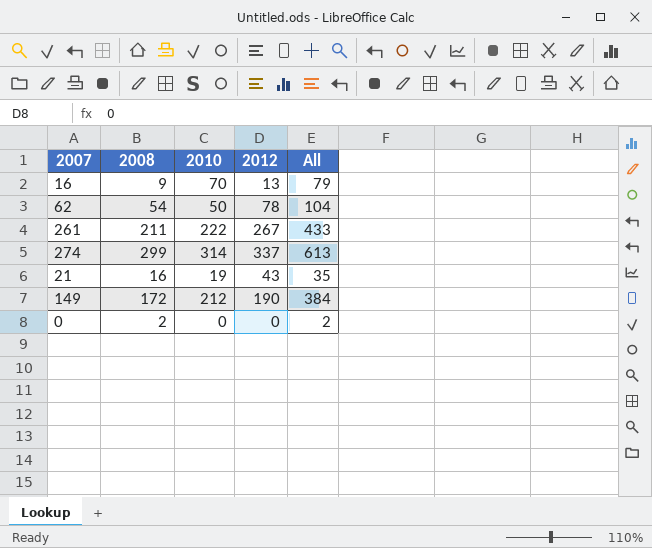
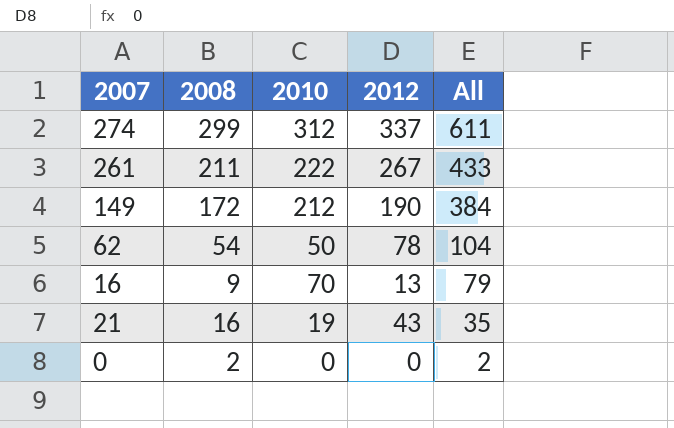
row order: none -> All descending
274 | 2010: 314 -> 312
274 | All: 613 -> 611

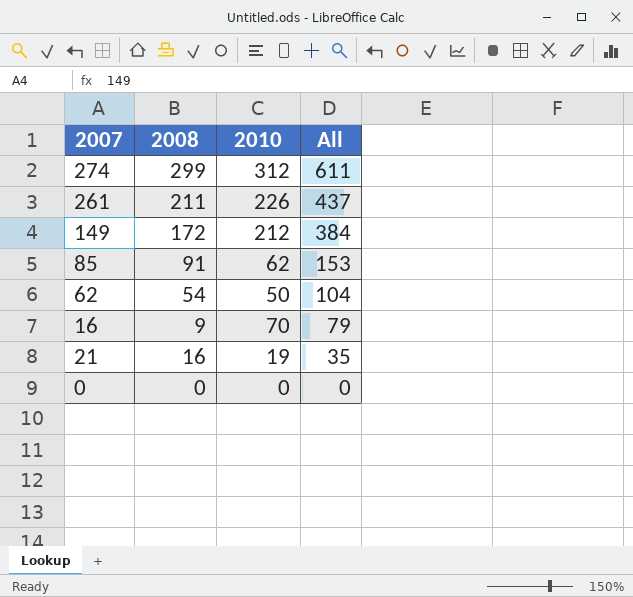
column 2012 | position: 4 -> none
261 | 2010: 222 -> 226
261 | All: 433 -> 437
row 85: none -> 91 | 62 | 153
0 | 2008: 2 -> 0
0 | All: 2 -> 0

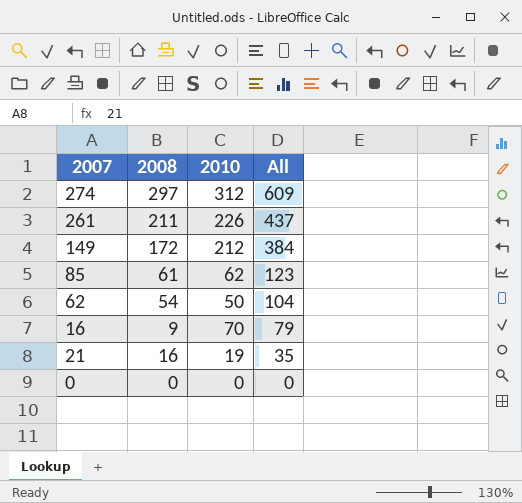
274 | 2008: 299 -> 297
274 | All: 611 -> 609
85 | 2008: 91 -> 61
85 | All: 153 -> 123

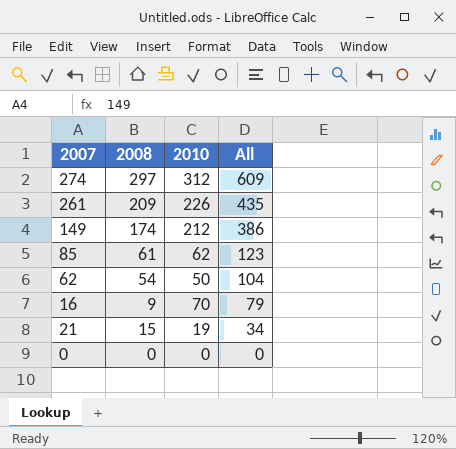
261 | 2008: 211 -> 209
261 | All: 437 -> 435
149 | 2008: 172 -> 174
149 | All: 384 -> 386
21 | 2008: 16 -> 15
21 | All: 35 -> 34

